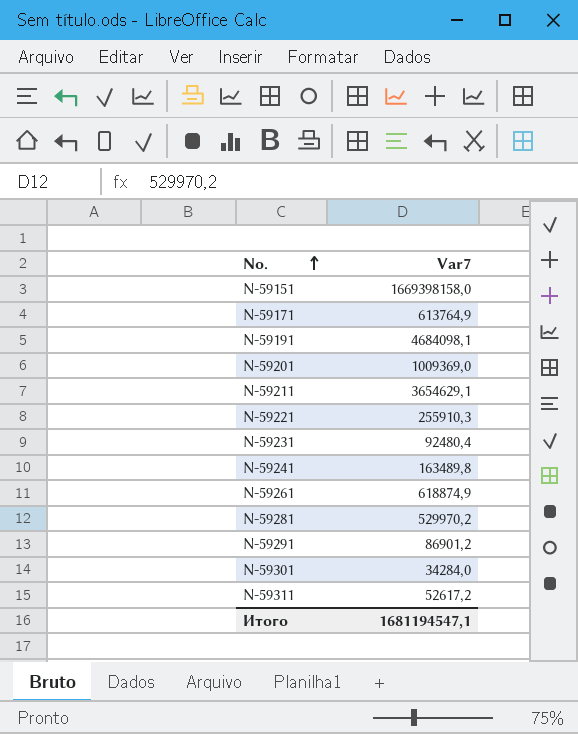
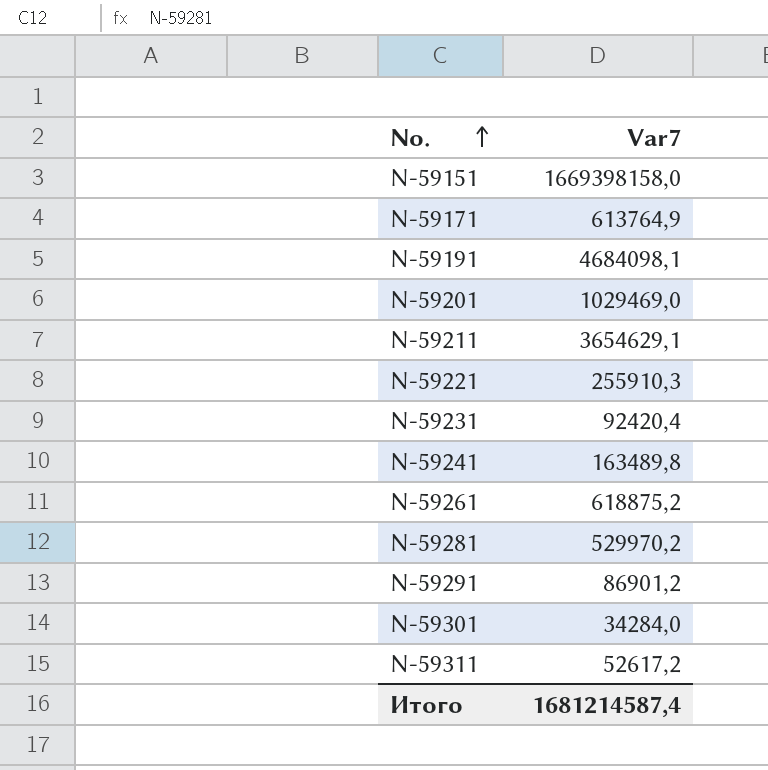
N-59201 | Var7: 1009369,0 -> 1029469,0
N-59231 | Var7: 92480,4 -> 92420,4
N-59261 | Var7: 618874,9 -> 618875,2
Итого | Var7: 1681194547,1 -> 1681214587,4

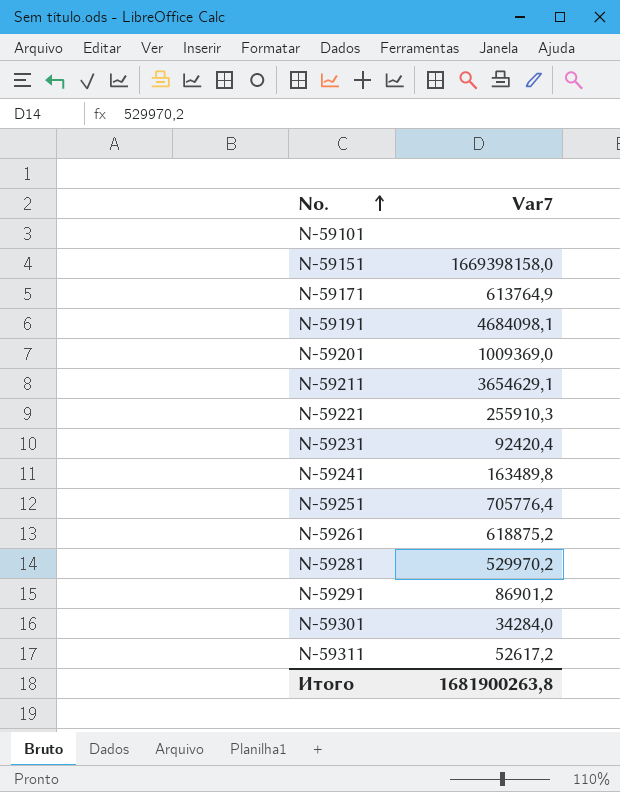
row N-59101: none -> none
N-59201 | Var7: 1029469,0 -> 1009369,0
row N-59251: none -> 705776,4
Итого | Var7: 1681214587,4 -> 1681900263,8

